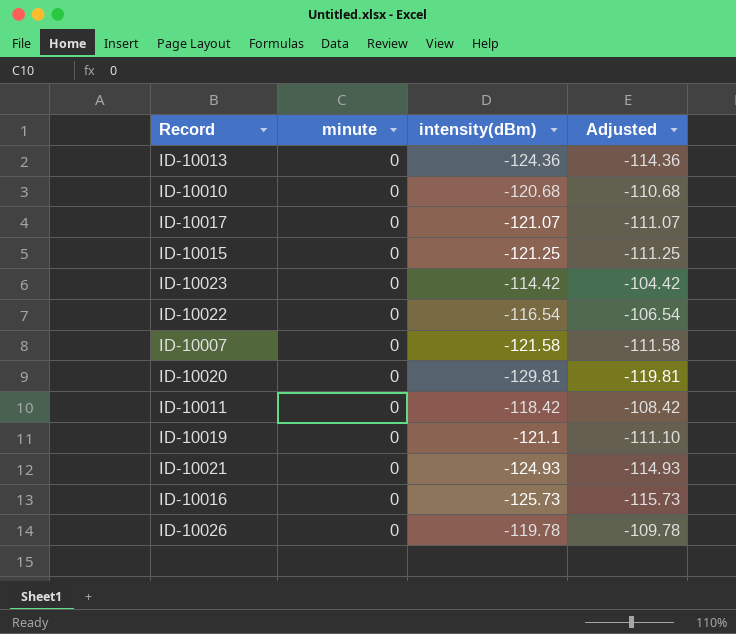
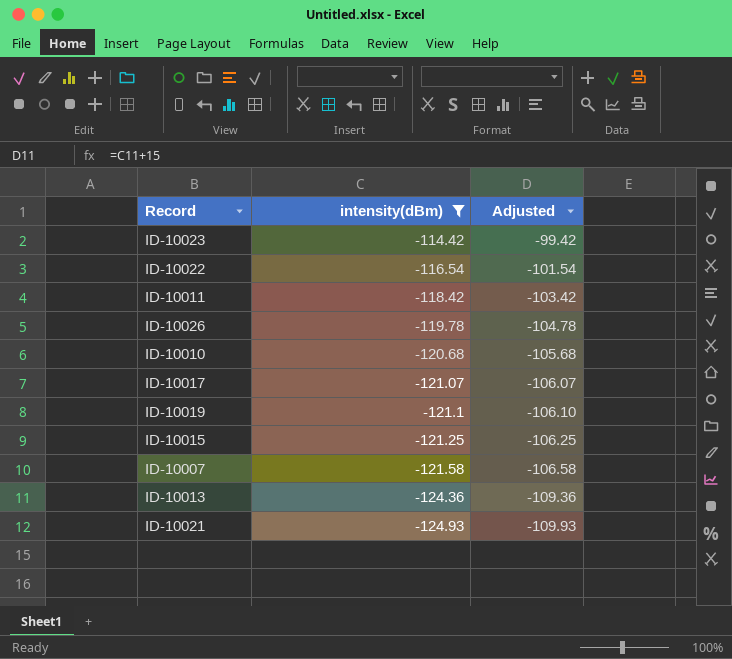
filter: none -> intensity(dBm) >= -124.93
row order: none -> intensity(dBm) descending
column minute | position: 2 -> none
column Adjusted | formula: [intensity(dBm)] + 10 -> [intensity(dBm)] + 15

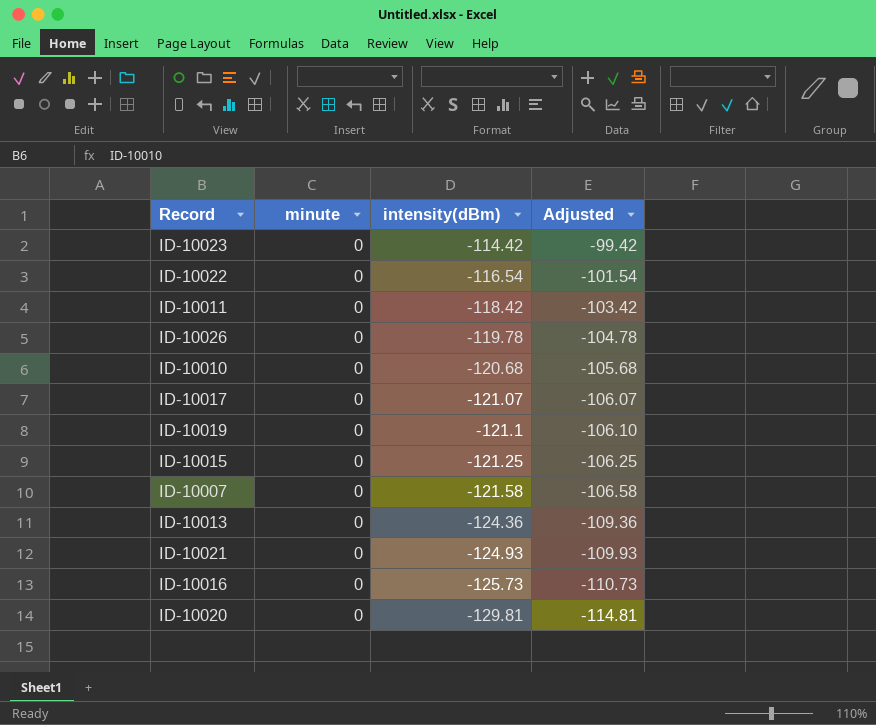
filter: intensity(dBm) >= -124.93 -> none
column minute | position: none -> 2

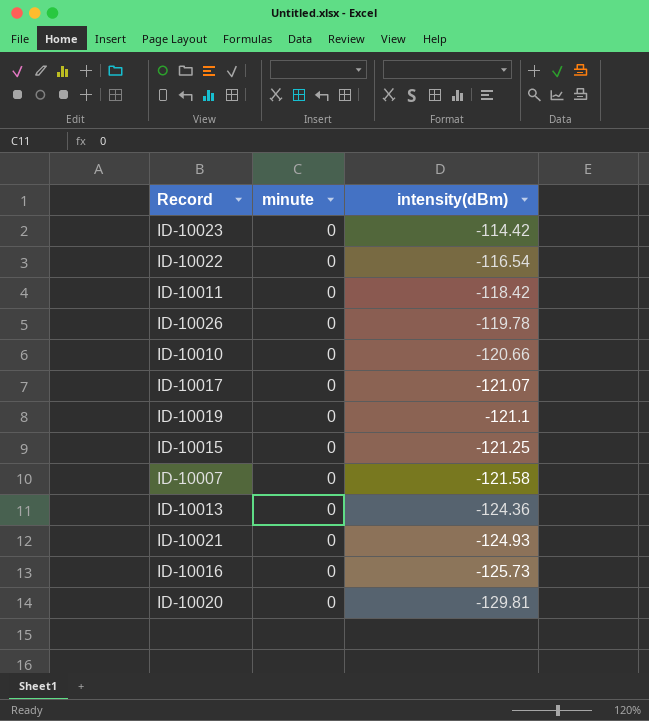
column Adjusted | formula: [intensity(dBm)] + 15 -> none
ID-10010 | intensity(dBm): -120.68 -> -120.66

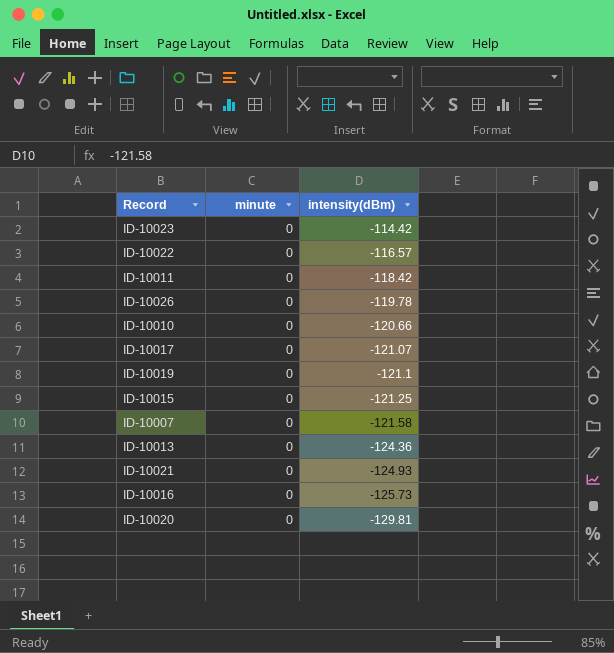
ID-10022 | intensity(dBm): -116.54 -> -116.57

